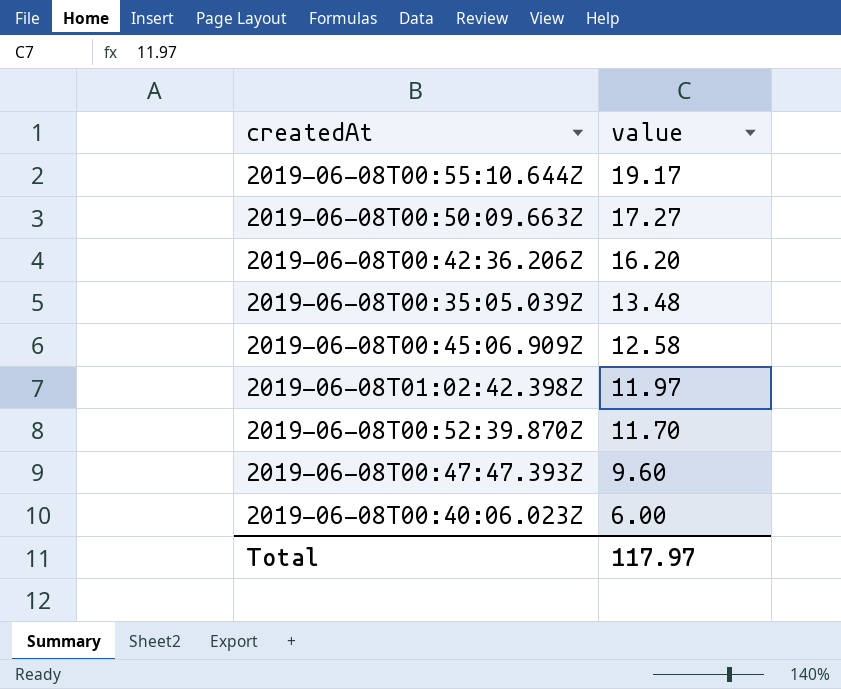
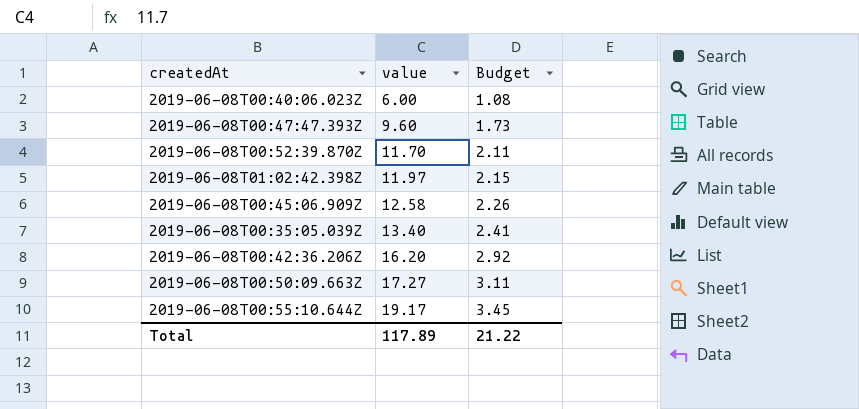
row order: value descending -> value ascending
column Budget | formula: none -> [value] * 0.18
2019-06-08T00:35:05.039Z | value: 13.48 -> 13.40
Total | value: 117.97 -> 117.89

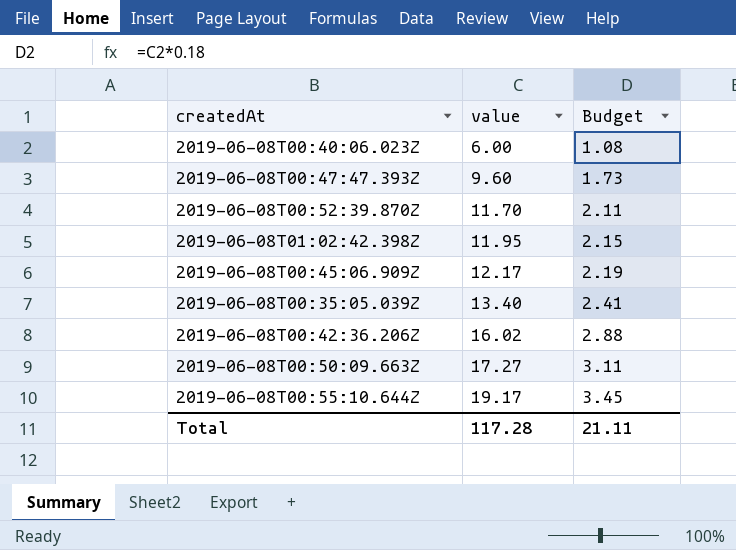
2019-06-08T01:02:42.398Z | value: 11.97 -> 11.95
2019-06-08T00:45:06.909Z | value: 12.58 -> 12.17
2019-06-08T00:45:06.909Z | Budget: 2.26 -> 2.19
2019-06-08T00:42:36.206Z | value: 16.20 -> 16.02
2019-06-08T00:42:36.206Z | Budget: 2.92 -> 2.88
Total | value: 117.89 -> 117.28
Total | Budget: 21.22 -> 21.11

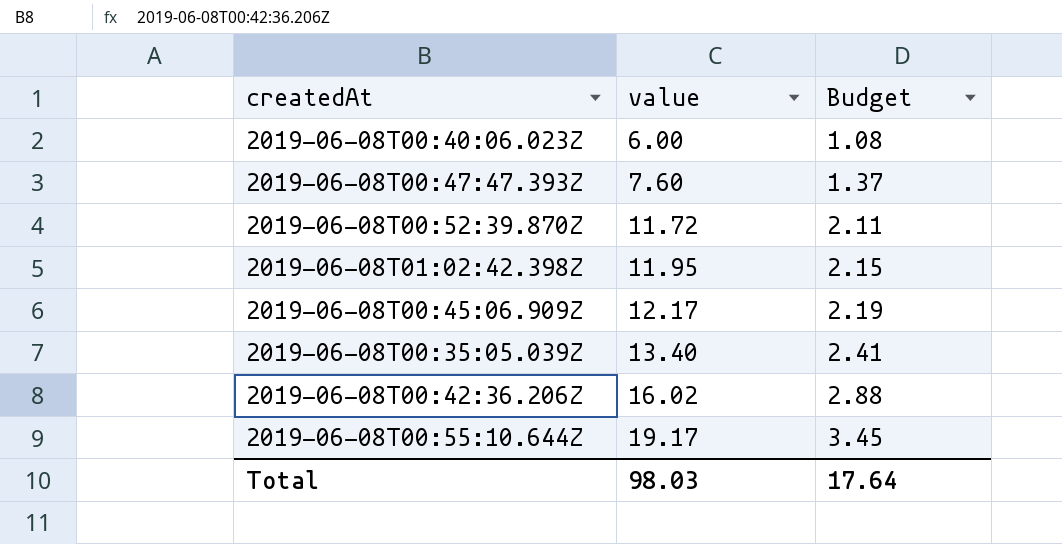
row 2019-06-08T00:50:09.663Z: 17.27 | 3.11 -> none
2019-06-08T00:47:47.393Z | value: 9.60 -> 7.60
2019-06-08T00:47:47.393Z | Budget: 1.73 -> 1.37
2019-06-08T00:52:39.870Z | value: 11.70 -> 11.72
Total | value: 117.28 -> 98.03
Total | Budget: 21.11 -> 17.64

